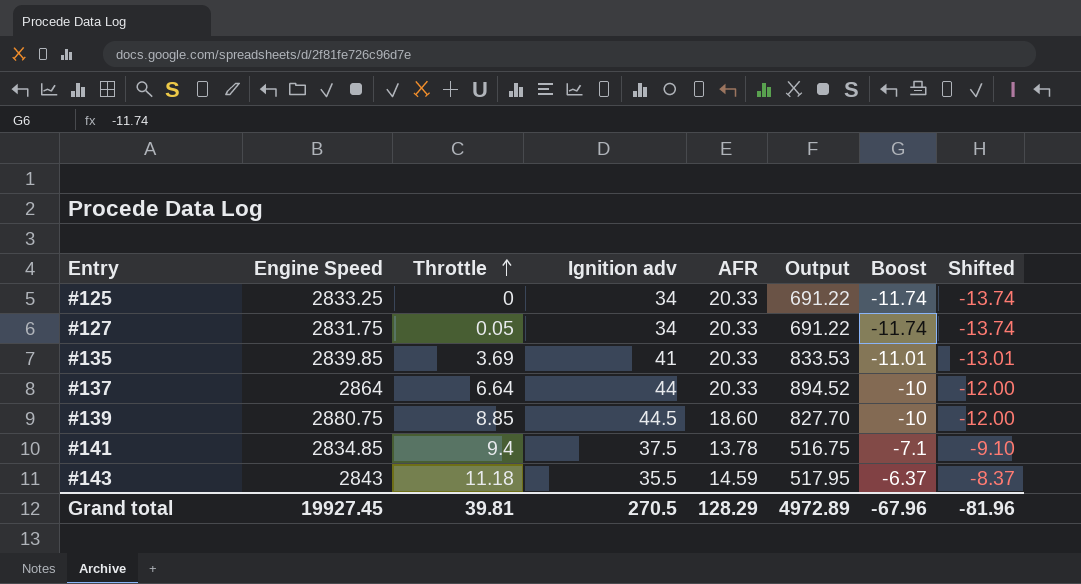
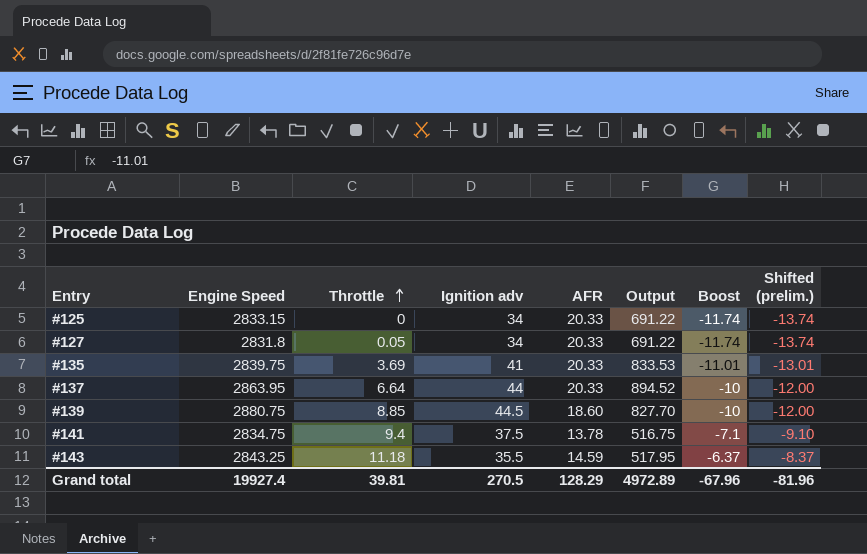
column name: Shifted -> Shifted (prelim.)
#125 | Engine Speed: 2833.25 -> 2833.15
#127 | Engine Speed: 2831.75 -> 2831.8
#135 | Engine Speed: 2839.85 -> 2839.75
#137 | Engine Speed: 2864 -> 2863.95
#141 | Engine Speed: 2834.85 -> 2834.75
#143 | Engine Speed: 2843 -> 2843.25
Grand total | Engine Speed: 19927.45 -> 19927.4

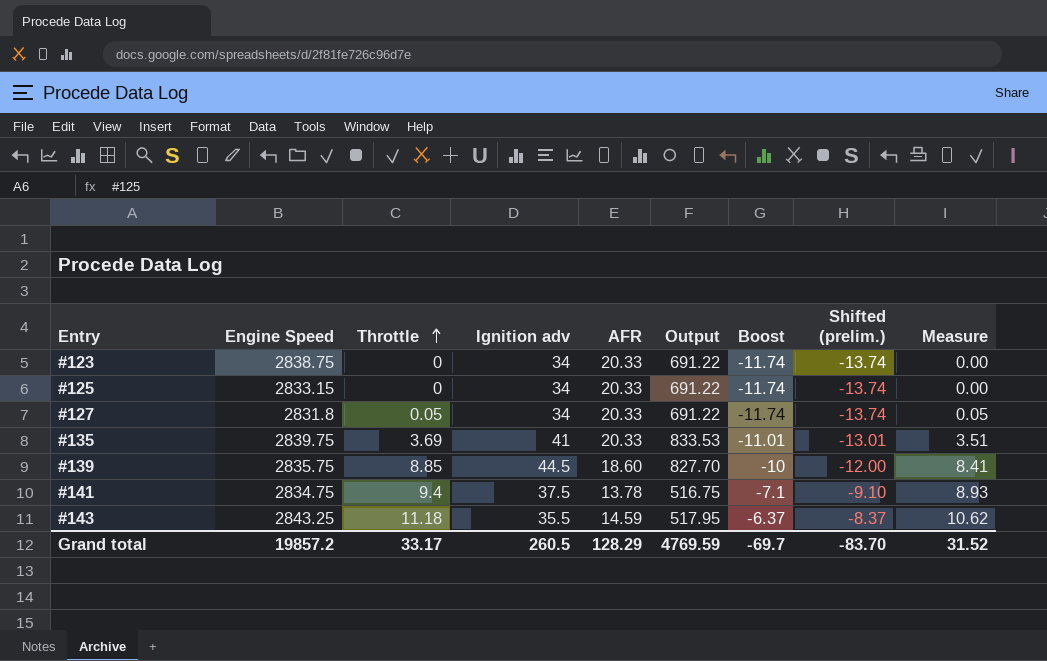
column Measure | formula: none -> [Throttle] * 0.95
row #137: 2863.95 | 6.64 | 44 | 20.33 | 894.52 | -10 | -12.00 -> none
row #123: none -> 2838.75 | 0 | 34 | 20.33 | 691.22 | -11.74 | -13.74 | 0.00
#139 | Engine Speed: 2880.75 -> 2835.75
Grand total | Engine Speed: 19927.4 -> 19857.2
Grand total | Throttle: 39.81 -> 33.17
Grand total | Ignition adv: 270.5 -> 260.5
Grand total | Output: 4972.89 -> 4769.59
Grand total | Boost: -67.96 -> -69.7
Grand total | Shifted (prelim.): -81.96 -> -83.70

